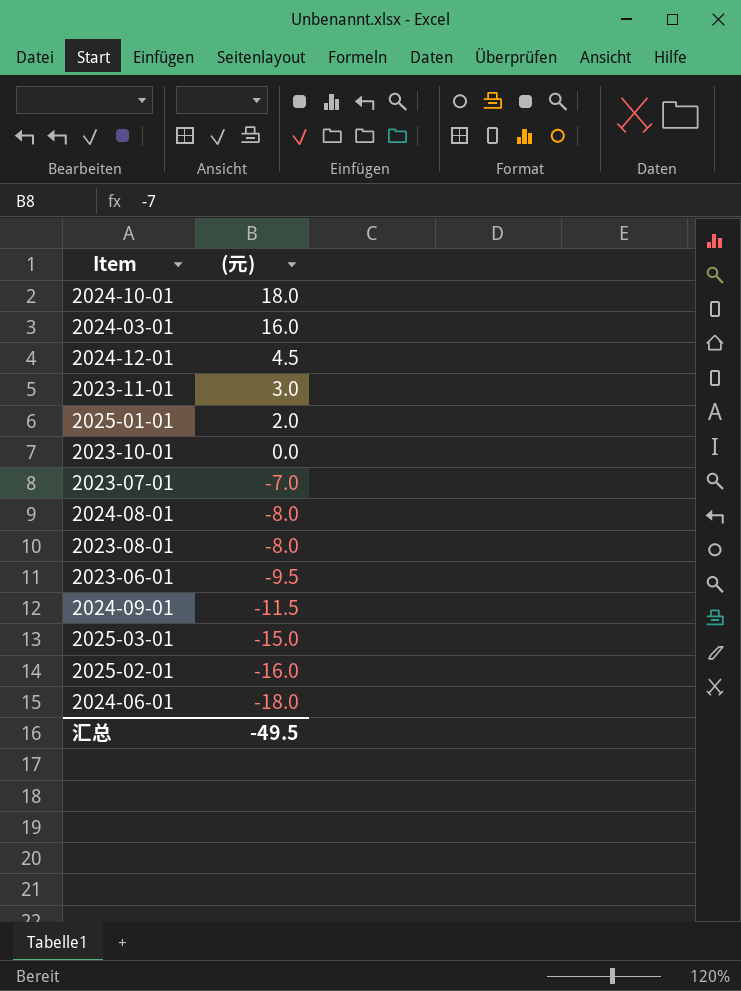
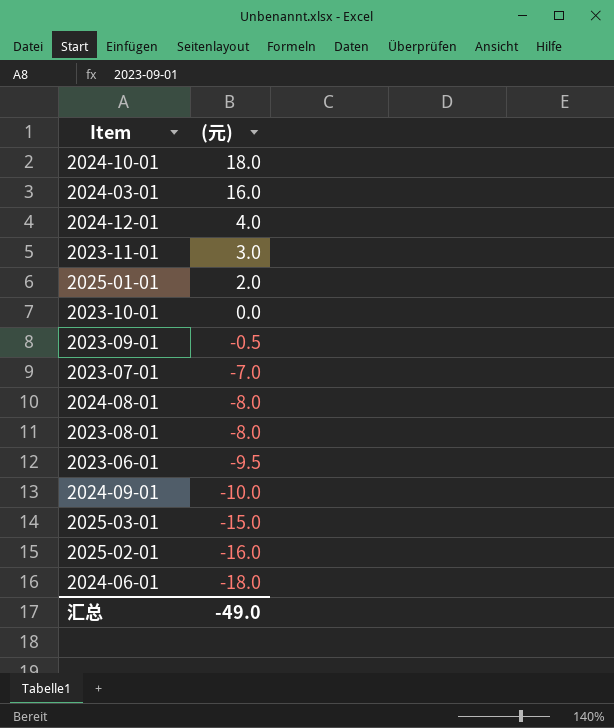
2024-12-01 | (元): 4.5 -> 4.0
row 2023-09-01: none -> -0.5
2024-09-01 | (元): -11.5 -> -10.0
汇总 | (元): -49.5 -> -49.0

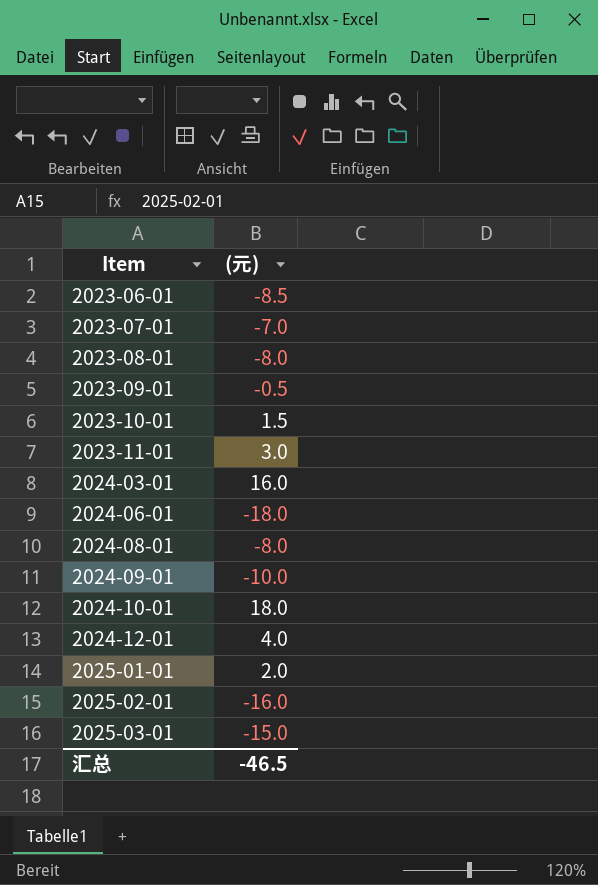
row order: (元) descending -> Item ascending
2023-06-01 | (元): -9.5 -> -8.5
2023-10-01 | (元): 0.0 -> 1.5
汇总 | (元): -49.0 -> -46.5

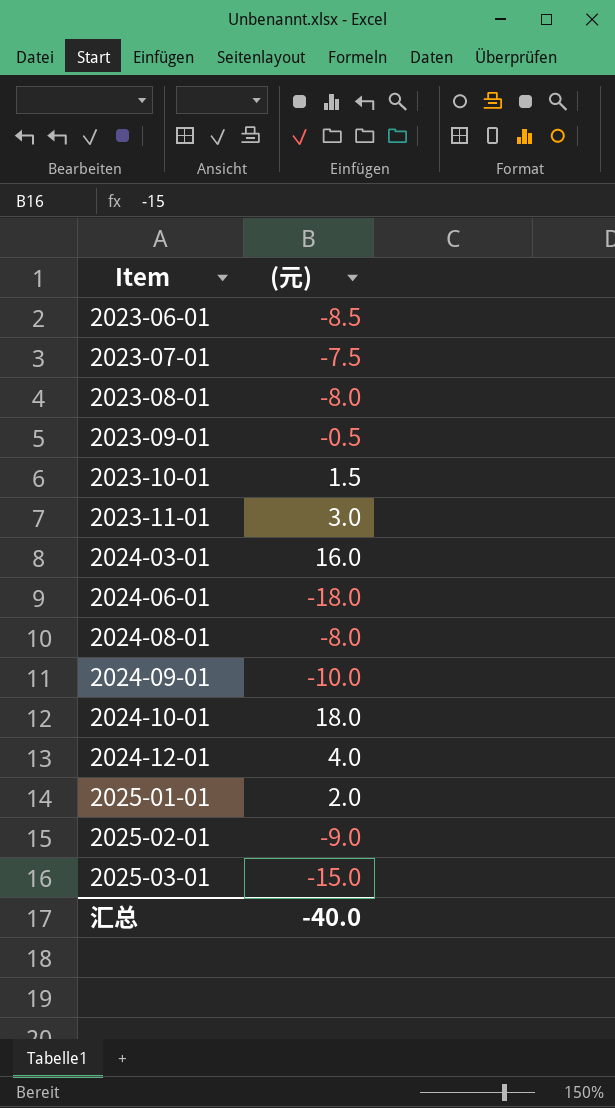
2023-07-01 | (元): -7.0 -> -7.5
2025-02-01 | (元): -16.0 -> -9.0
汇总 | (元): -46.5 -> -40.0

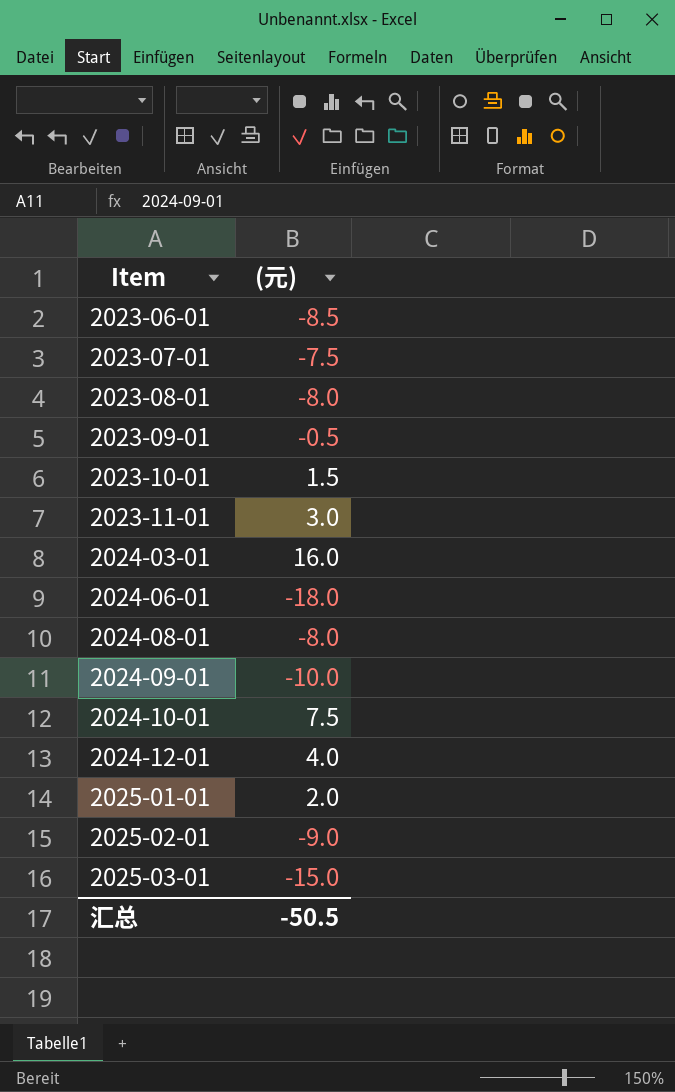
2024-10-01 | (元): 18.0 -> 7.5
汇总 | (元): -40.0 -> -50.5

